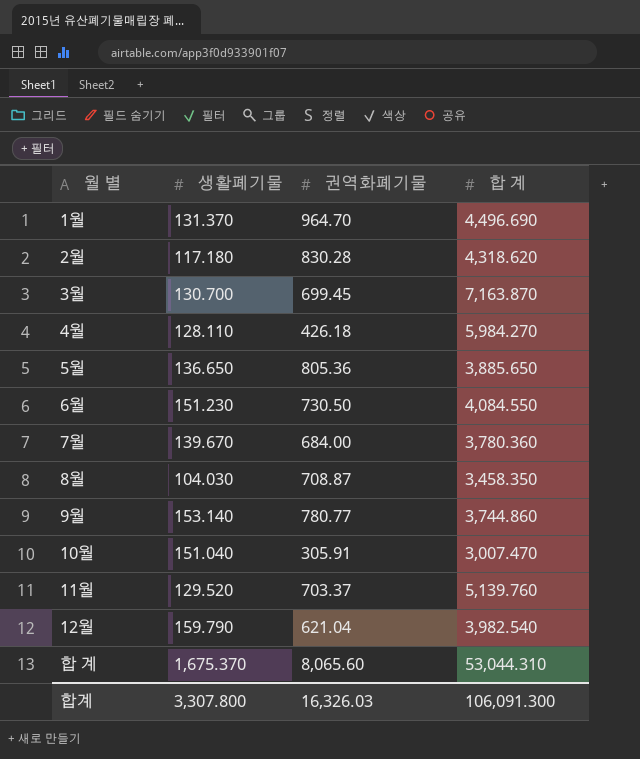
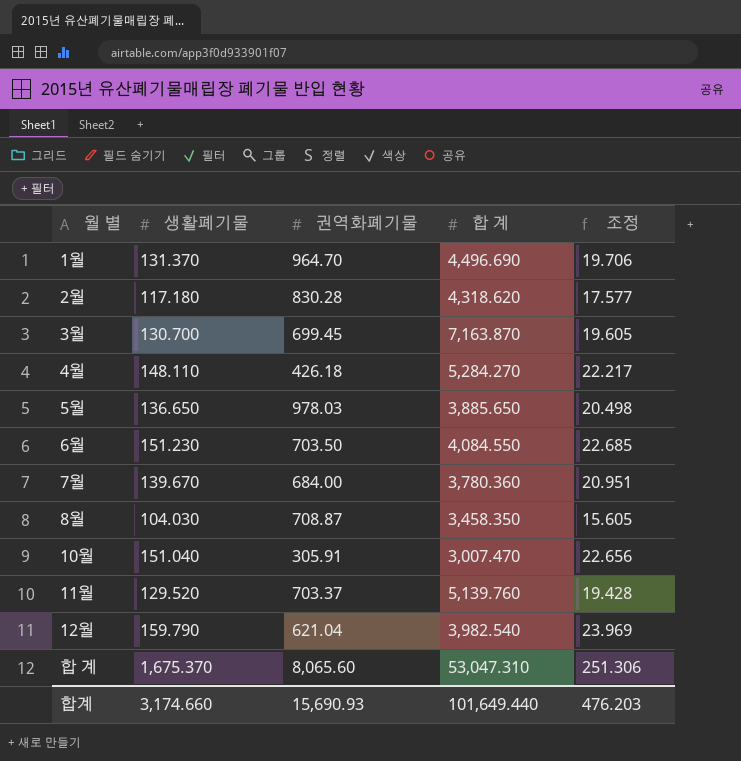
column 조정 | formula: none -> [생활폐기물] * 0.15
row 9월: 153.140 | 780.77 | 3,744.860 -> none
4월 | 생활폐기물: 128.110 -> 148.110
4월 | 합 계: 5,984.270 -> 5,284.270
5월 | 권역화폐기물: 805.36 -> 978.03
6월 | 권역화폐기물: 730.50 -> 703.50
합 계 | 합 계: 53,044.310 -> 53,047.310
합계 | 생활폐기물: 3,307.800 -> 3,174.660
합계 | 권역화폐기물: 16,326.03 -> 15,690.93
합계 | 합 계: 106,091.300 -> 101,649.440

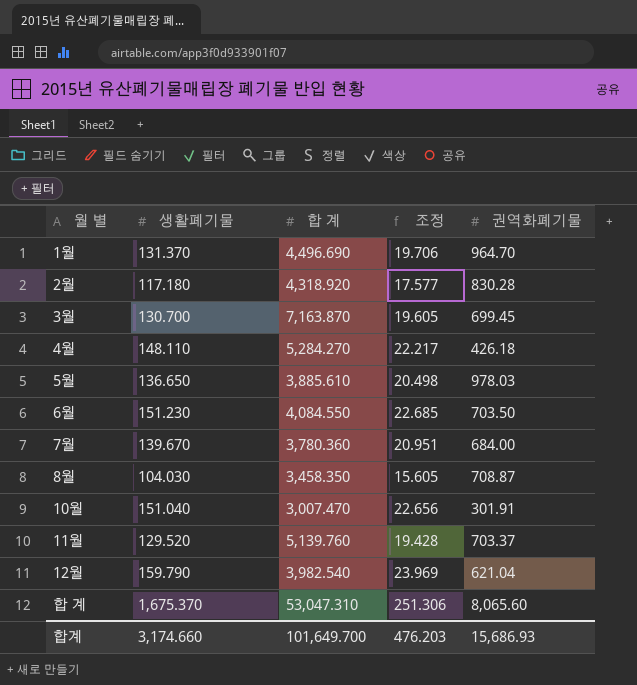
column 권역화폐기물 | position: 3 -> 5
2월 | 합 계: 4,318.620 -> 4,318.920
5월 | 합 계: 3,885.650 -> 3,885.610
10월 | 권역화폐기물: 305.91 -> 301.91
합계 | 합 계: 101,649.440 -> 101,649.700
합계 | 권역화폐기물: 15,690.93 -> 15,686.93

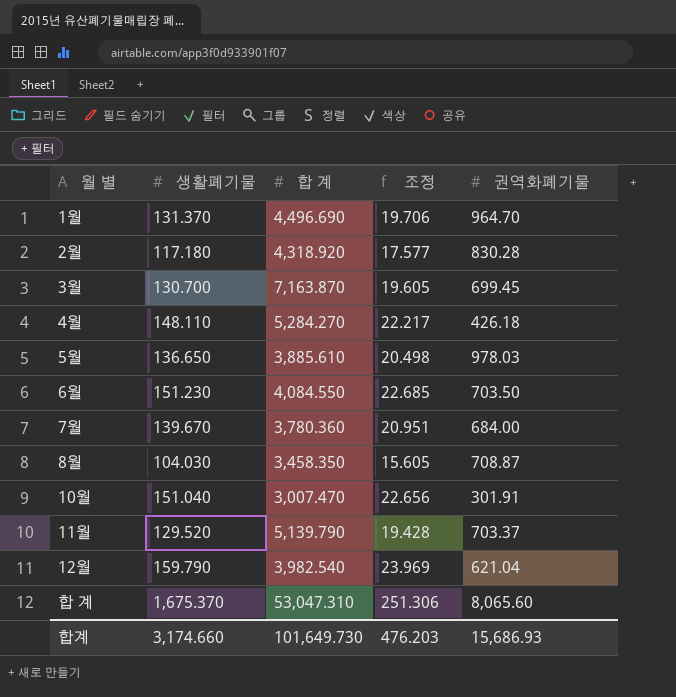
11월 | 합 계: 5,139.760 -> 5,139.790
합계 | 합 계: 101,649.700 -> 101,649.730

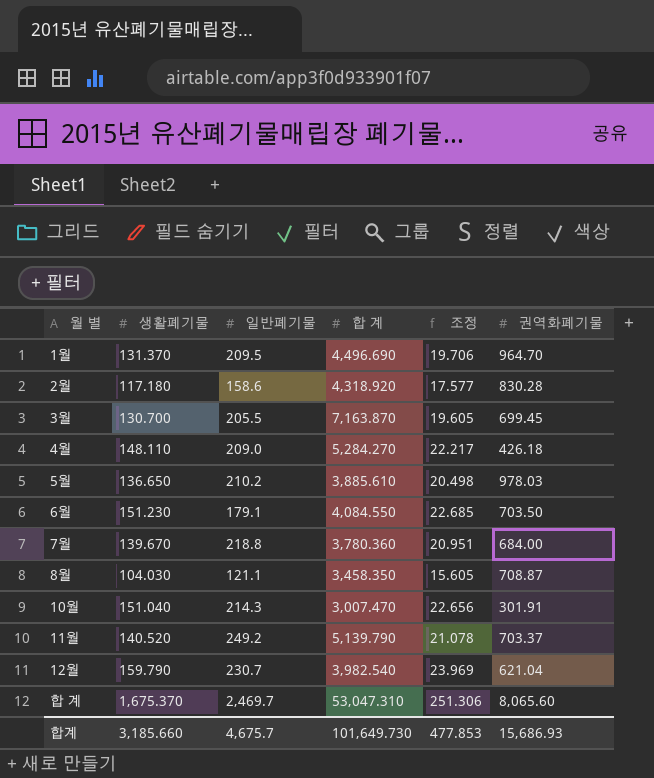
column 일반폐기물 | position: none -> 3
11월 | 생활폐기물: 129.520 -> 140.520
11월 | 조정: 19.428 -> 21.078
합계 | 생활폐기물: 3,174.660 -> 3,185.660
합계 | 조정: 476.203 -> 477.853

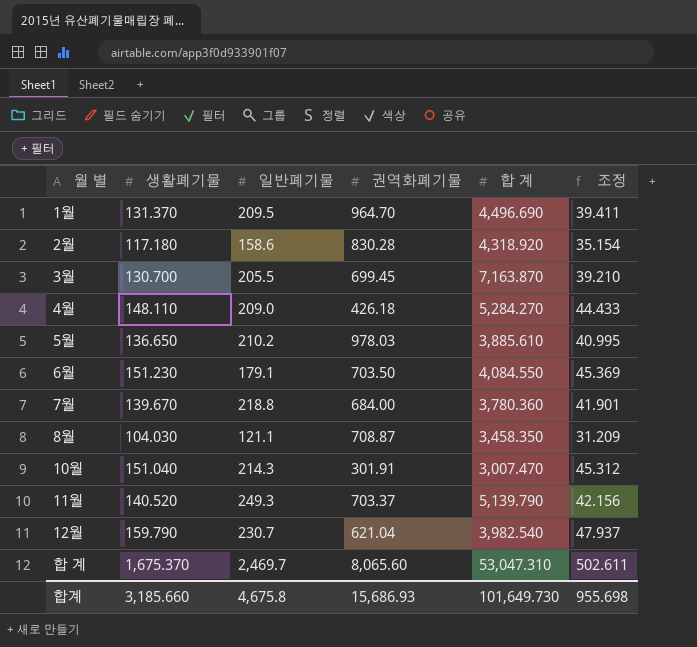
column 권역화폐기물 | position: 6 -> 4
column 조정 | formula: [생활폐기물] * 0.15 -> [생활폐기물] * 0.3
11월 | 일반폐기물: 249.2 -> 249.3
합계 | 일반폐기물: 4,675.7 -> 4,675.8
합계 | 조정: 477.853 -> 955.698

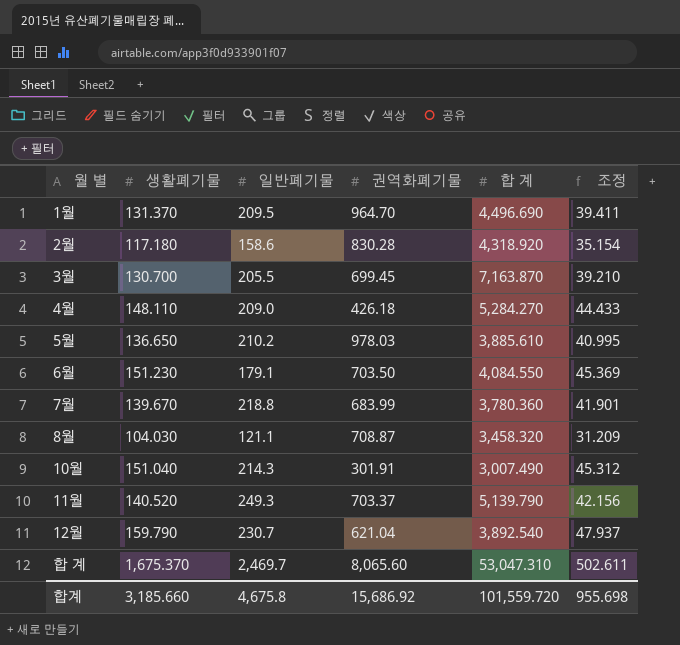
7월 | 권역화폐기물: 684.00 -> 683.99
8월 | 합 계: 3,458.350 -> 3,458.320
10월 | 합 계: 3,007.470 -> 3,007.490
12월 | 합 계: 3,982.540 -> 3,892.540
합계 | 권역화폐기물: 15,686.93 -> 15,686.92
합계 | 합 계: 101,649.730 -> 101,559.720

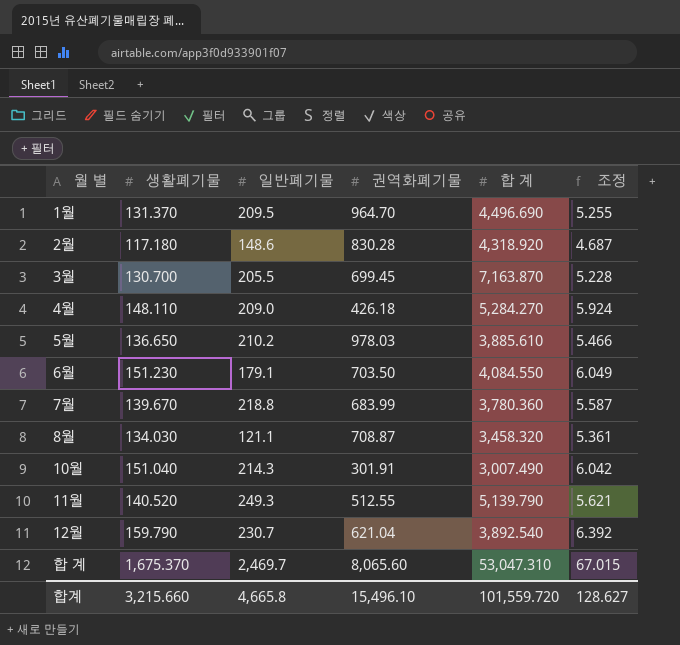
column 조정 | formula: [생활폐기물] * 0.3 -> [생활폐기물] * 0.04
2월 | 일반폐기물: 158.6 -> 148.6
8월 | 생활폐기물: 104.030 -> 134.030
11월 | 권역화폐기물: 703.37 -> 512.55
합계 | 생활폐기물: 3,185.660 -> 3,215.660
합계 | 일반폐기물: 4,675.8 -> 4,665.8
합계 | 권역화폐기물: 15,686.92 -> 15,496.10
합계 | 조정: 955.698 -> 128.627

